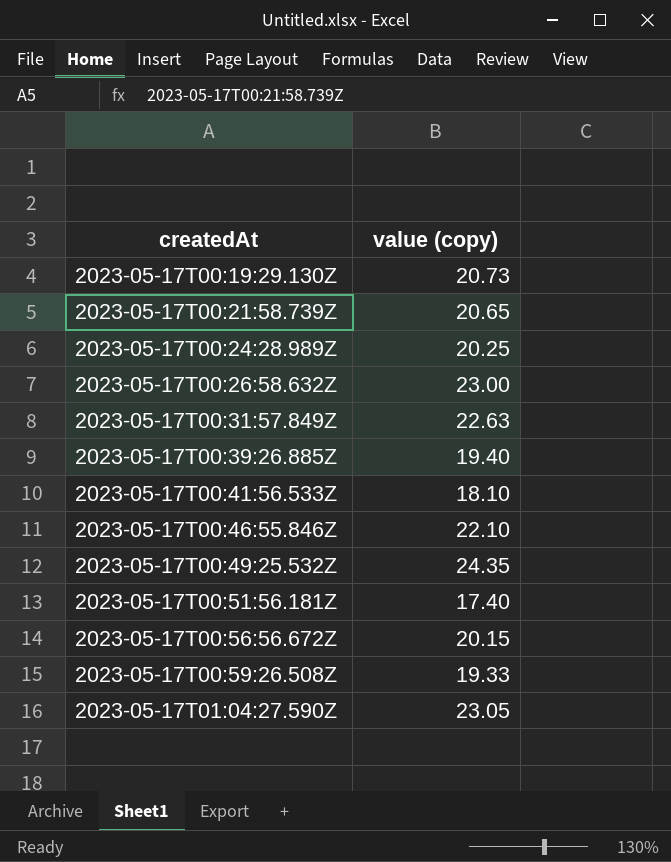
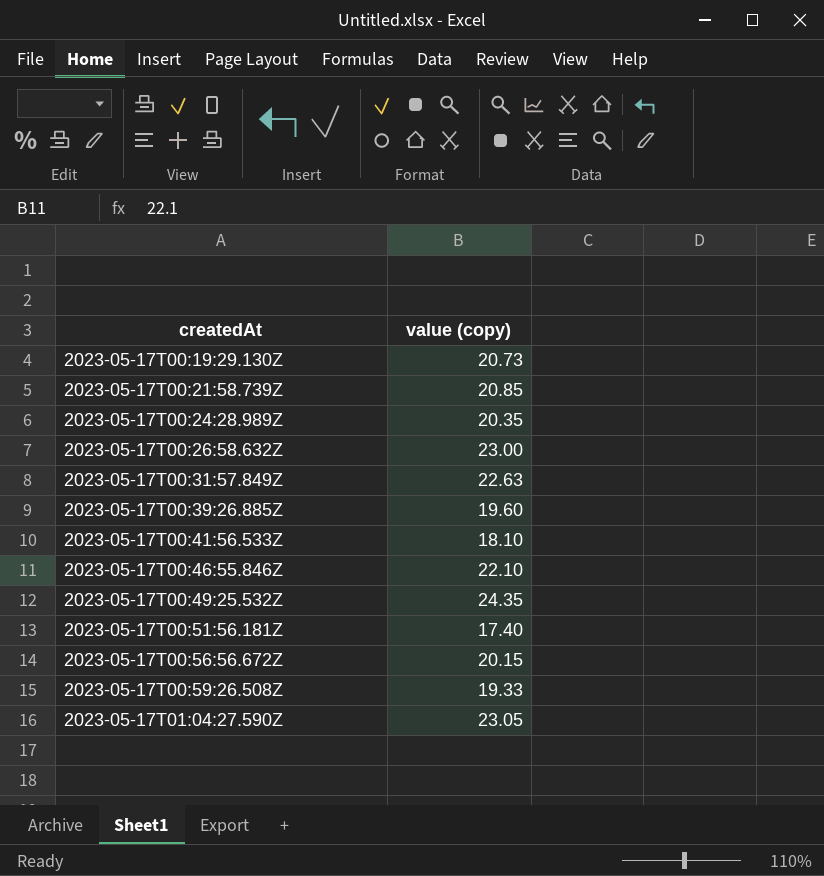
2023-05-17T00:21:58.739Z | value (copy): 20.65 -> 20.85
2023-05-17T00:24:28.989Z | value (copy): 20.25 -> 20.35
2023-05-17T00:39:26.885Z | value (copy): 19.40 -> 19.60

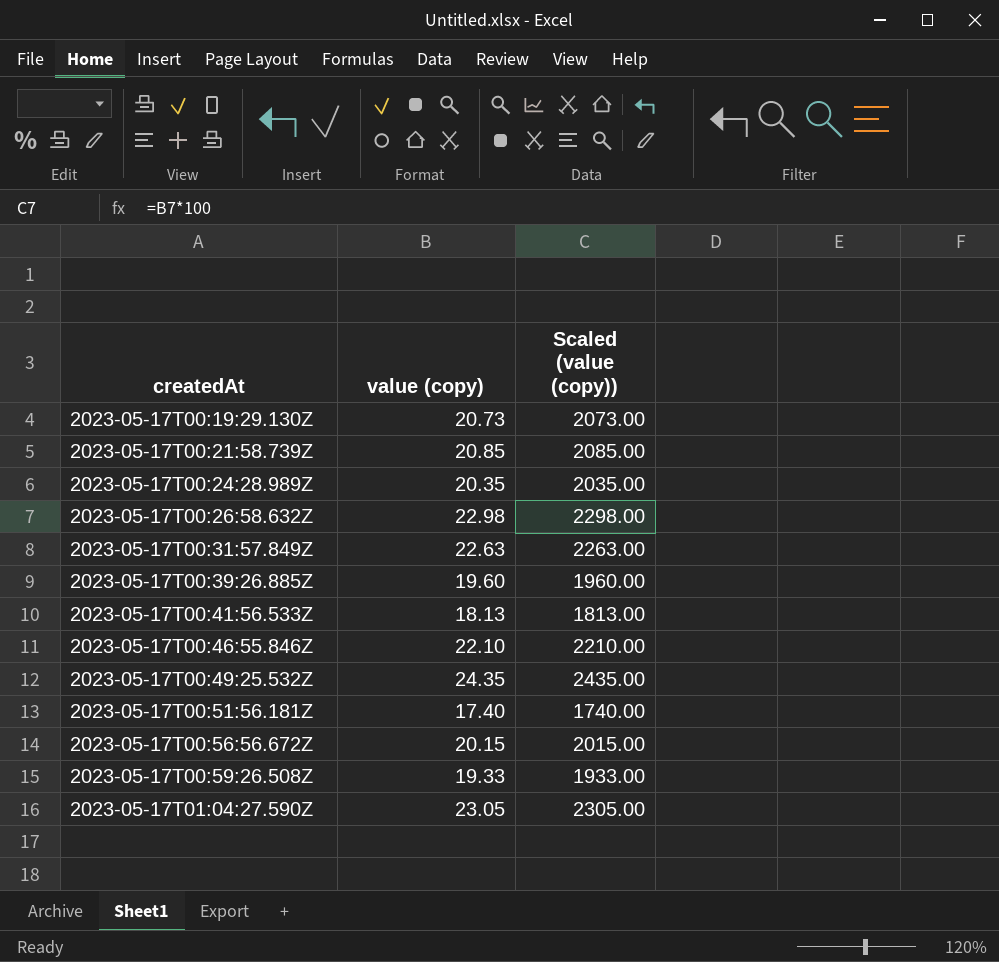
column Scaled (value (copy)) | formula: none -> [value (copy)] * 100
2023-05-17T00:26:58.632Z | value (copy): 23.00 -> 22.98
2023-05-17T00:41:56.533Z | value (copy): 18.10 -> 18.13

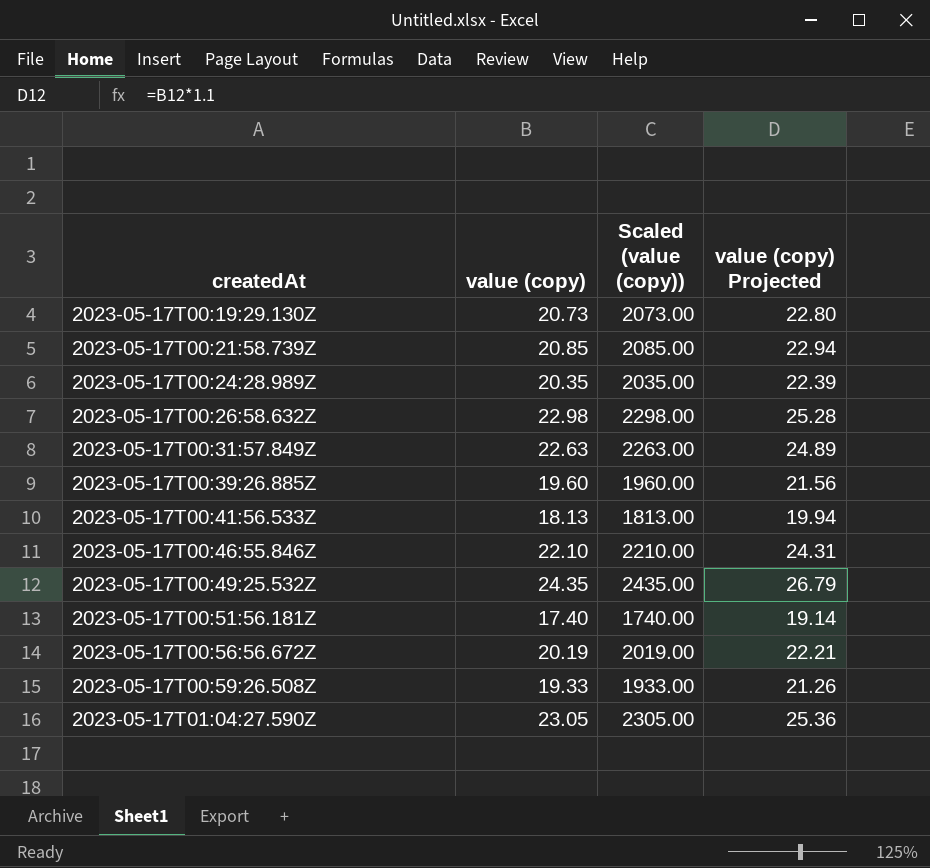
column value (copy) Projected | formula: none -> [value (copy)] * 1.1
2023-05-17T00:56:56.672Z | value (copy): 20.15 -> 20.19
2023-05-17T00:56:56.672Z | Scaled (value (copy)): 2015.00 -> 2019.00

